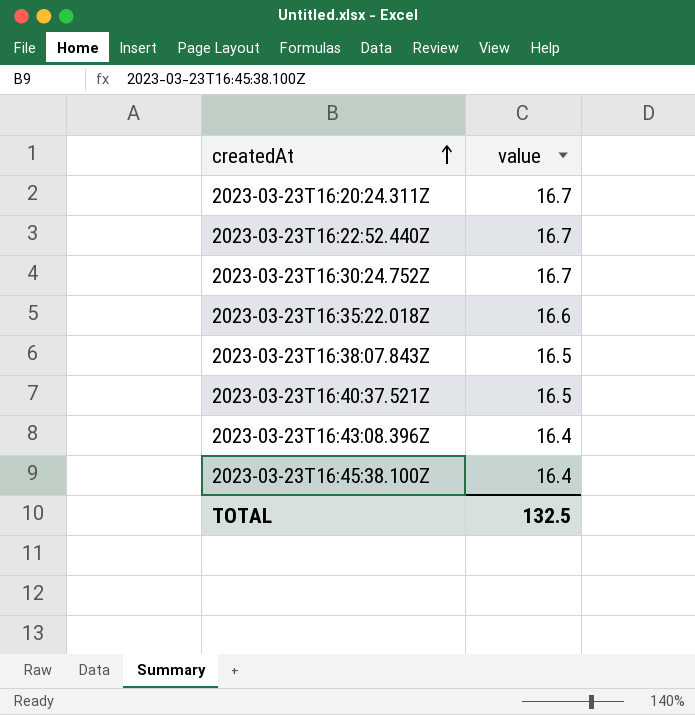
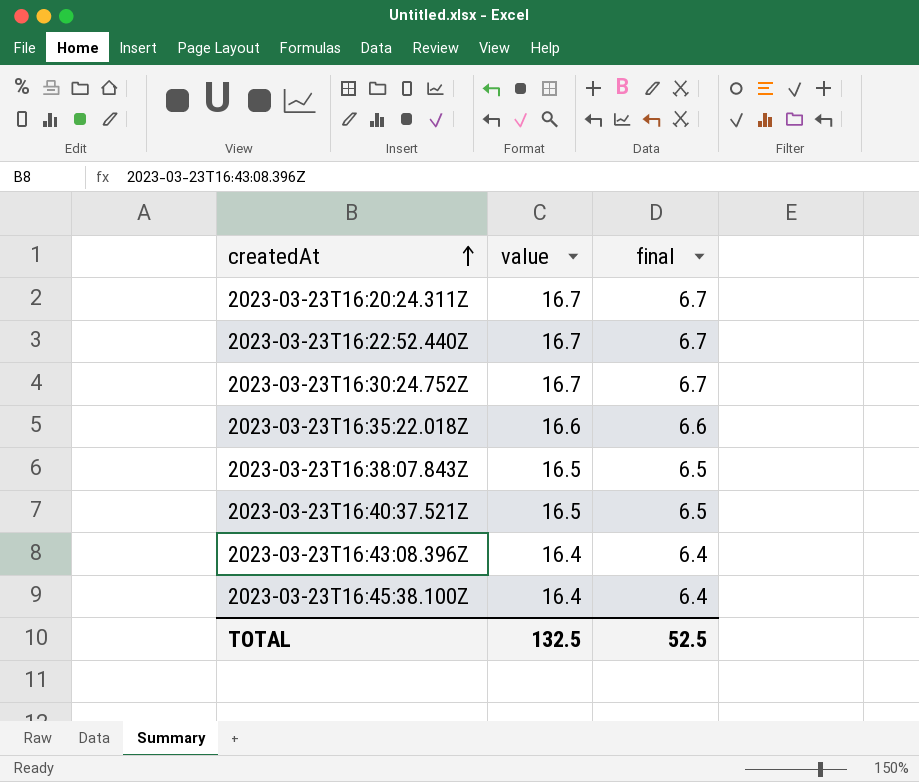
column final | formula: none -> [value] - 10

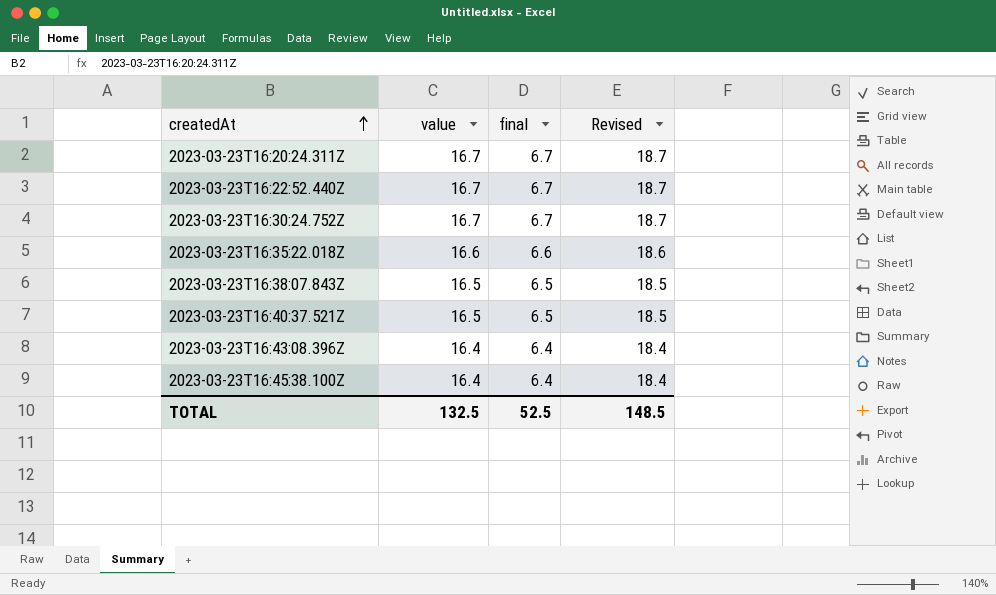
column Revised | formula: none -> [value] + 2

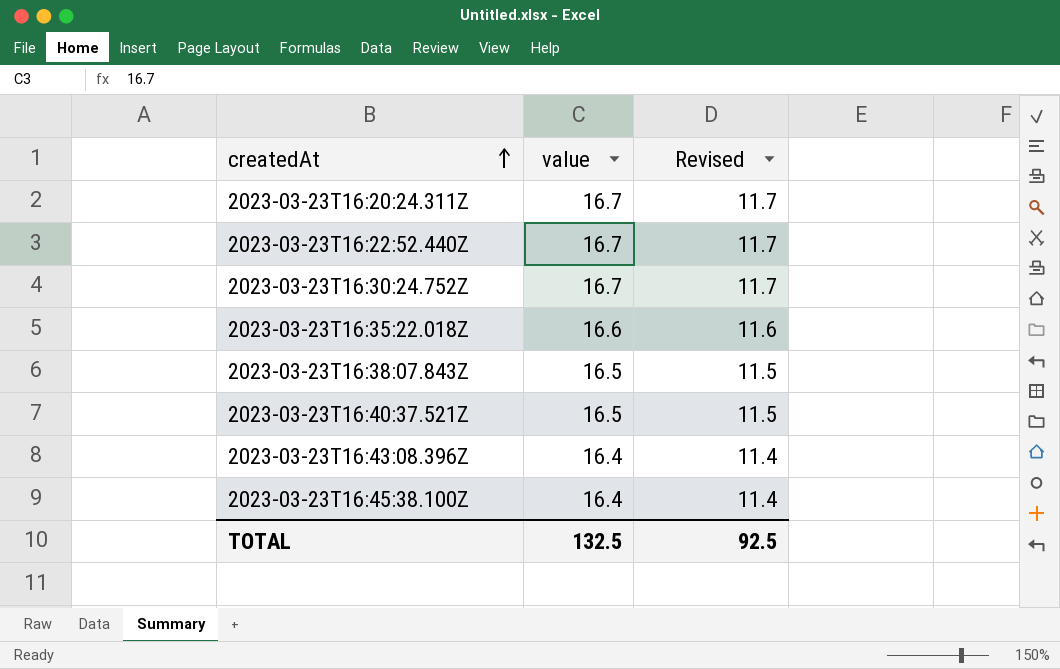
column final | formula: [value] - 10 -> none
column Revised | formula: [value] + 2 -> [value] - 5
TOTAL | Revised: 148.5 -> 92.5

